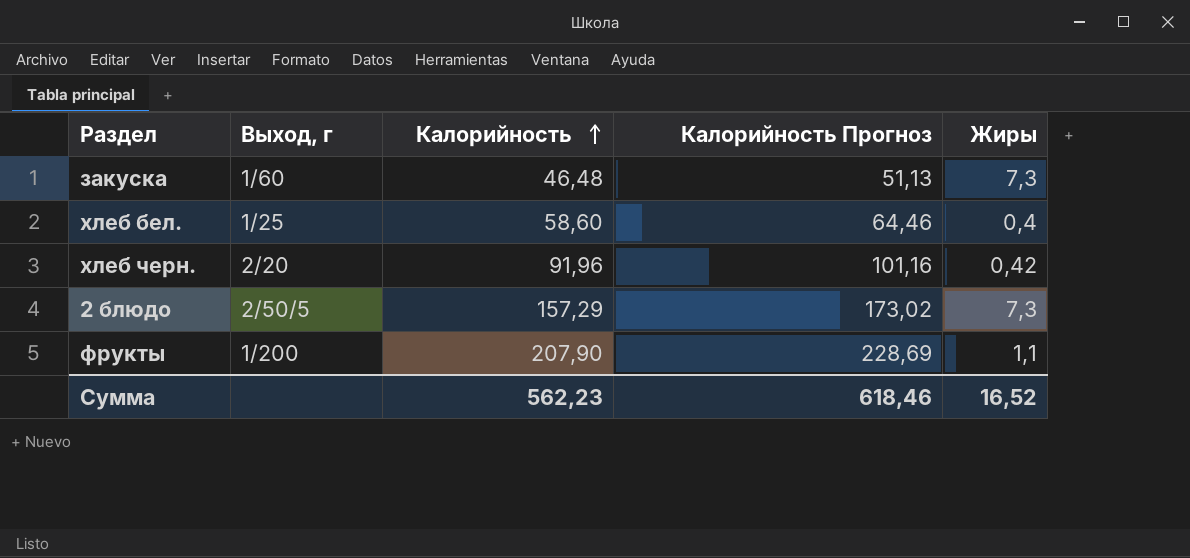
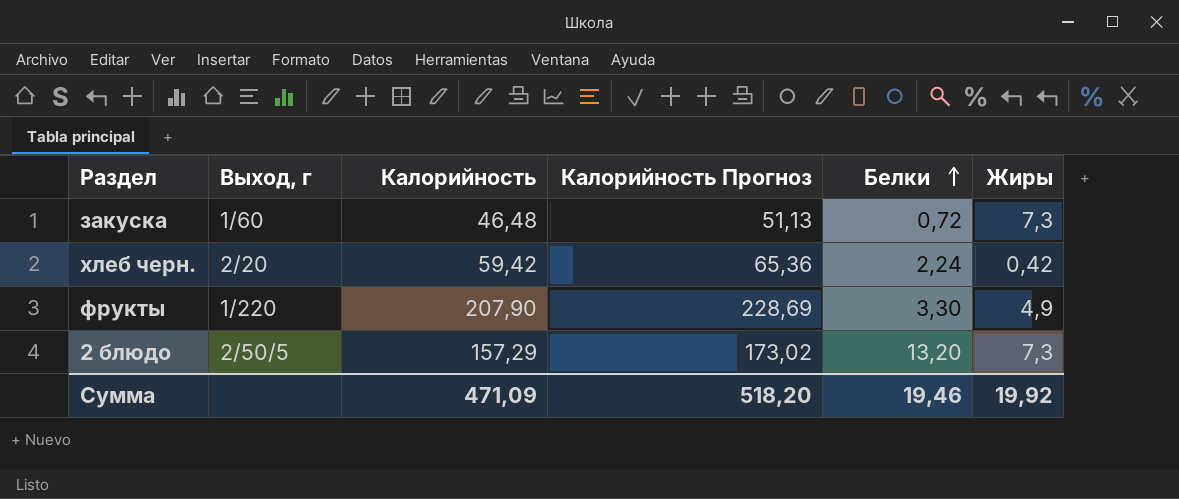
row order: Калорийность ascending -> Белки ascending
column Белки | position: none -> 5
row хлеб бел.: 1/25 | 58,60 | 64,46 | 0,4 -> none
хлеб черн. | Калорийность: 91,96 -> 59,42
хлеб черн. | Калорийность Прогноз: 101,16 -> 65,36
фрукты | Выход, г: 1/200 -> 1/220
фрукты | Жиры: 1,1 -> 4,9
Сумма | Калорийность: 562,23 -> 471,09
Сумма | Калорийность Прогноз: 618,46 -> 518,20
Сумма | Жиры: 16,52 -> 19,92

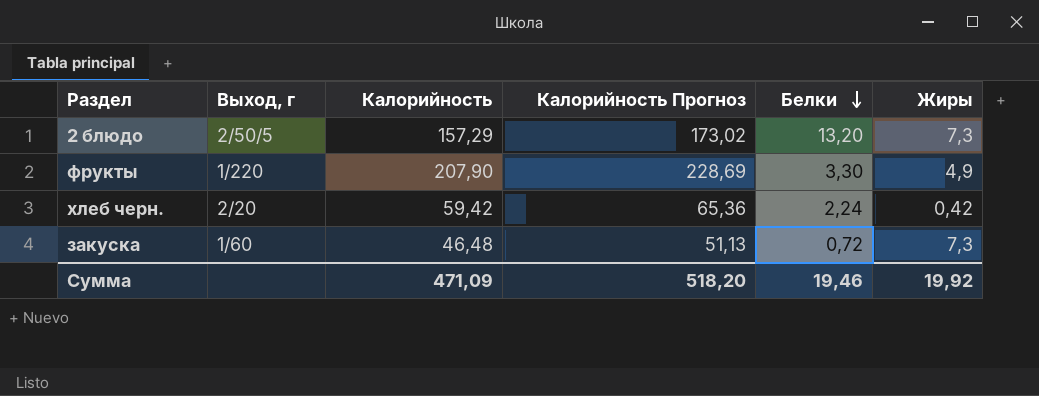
row order: Белки ascending -> Белки descending

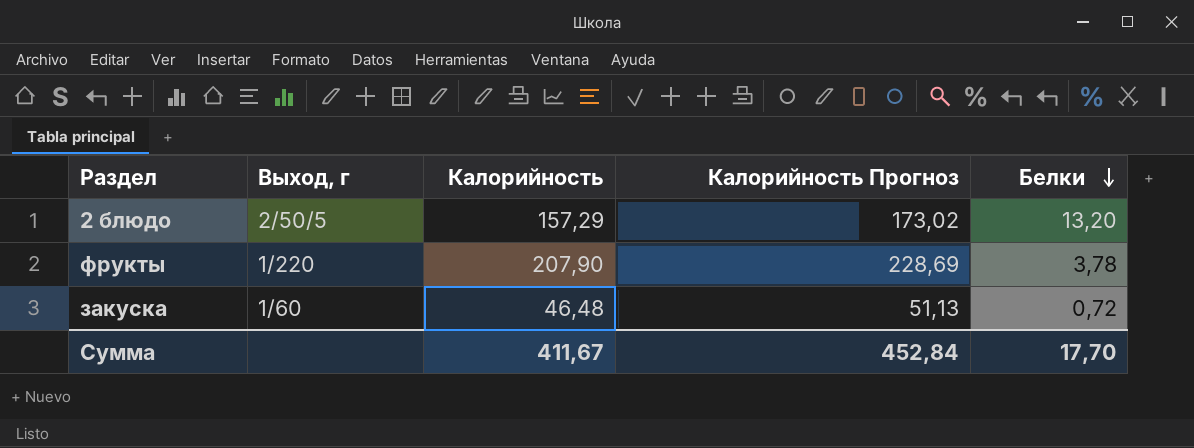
column Жиры | position: 6 -> none
row хлеб черн.: 2/20 | 59,42 | 65,36 | 2,24 | 0,42 -> none
фрукты | Белки: 3,30 -> 3,78
Сумма | Калорийность: 471,09 -> 411,67
Сумма | Калорийность Прогноз: 518,20 -> 452,84
Сумма | Белки: 19,46 -> 17,70

